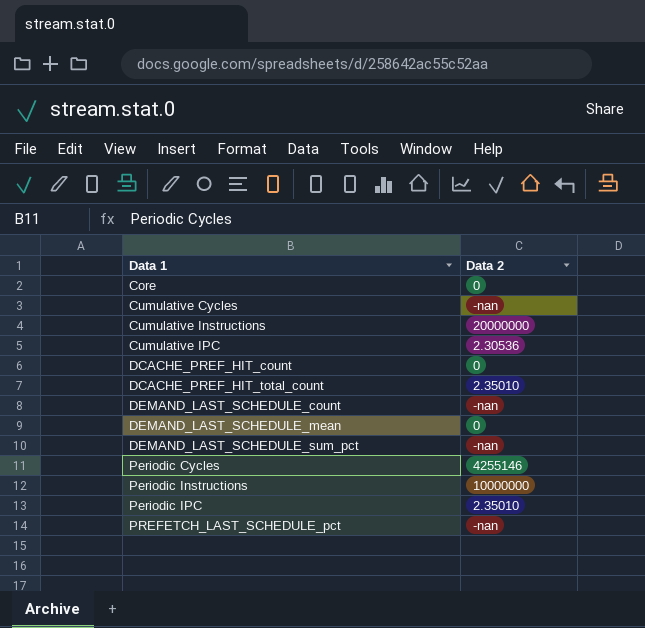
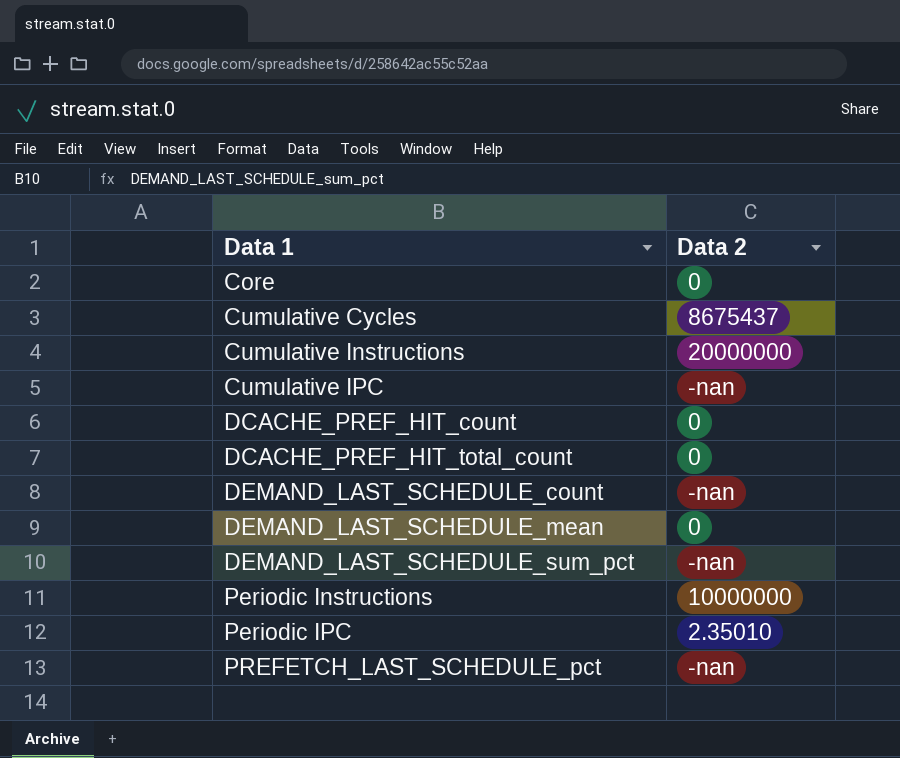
row Periodic Cycles: 4255146 -> none
Cumulative Cycles | Data 2: -nan -> 8675437
Cumulative IPC | Data 2: 2.30536 -> -nan
DCACHE_PREF_HIT_total_count | Data 2: 2.35010 -> 0

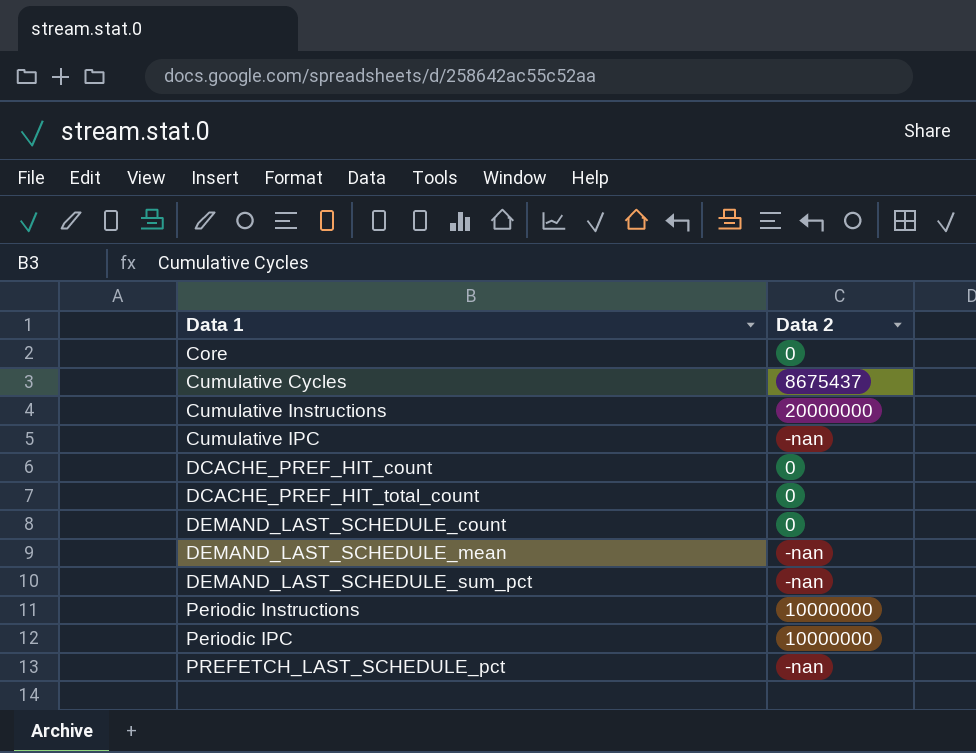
DEMAND_LAST_SCHEDULE_count | Data 2: -nan -> 0
DEMAND_LAST_SCHEDULE_mean | Data 2: 0 -> -nan
Periodic IPC | Data 2: 2.35010 -> 10000000

